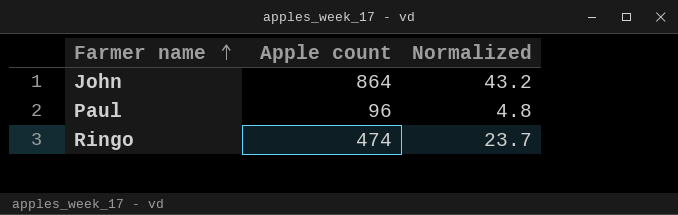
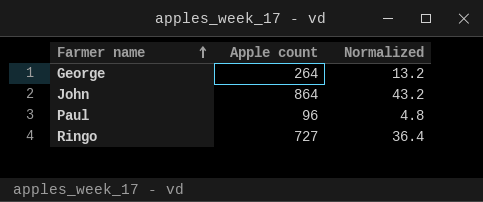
row George: none -> 264 | 13.2
Ringo | Apple count: 474 -> 727
Ringo | Normalized: 23.7 -> 36.4

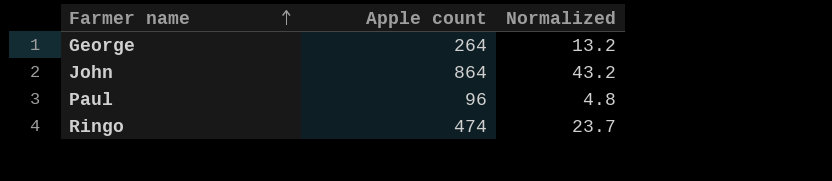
Ringo | Apple count: 727 -> 474
Ringo | Normalized: 36.4 -> 23.7

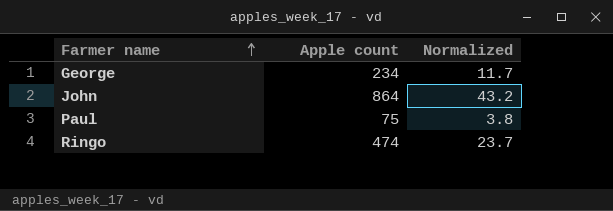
George | Apple count: 264 -> 234
George | Normalized: 13.2 -> 11.7
Paul | Apple count: 96 -> 75
Paul | Normalized: 4.8 -> 3.8

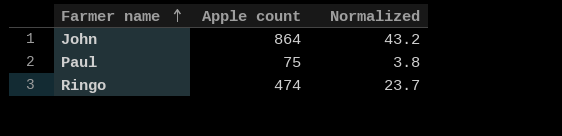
row George: 234 | 11.7 -> none

